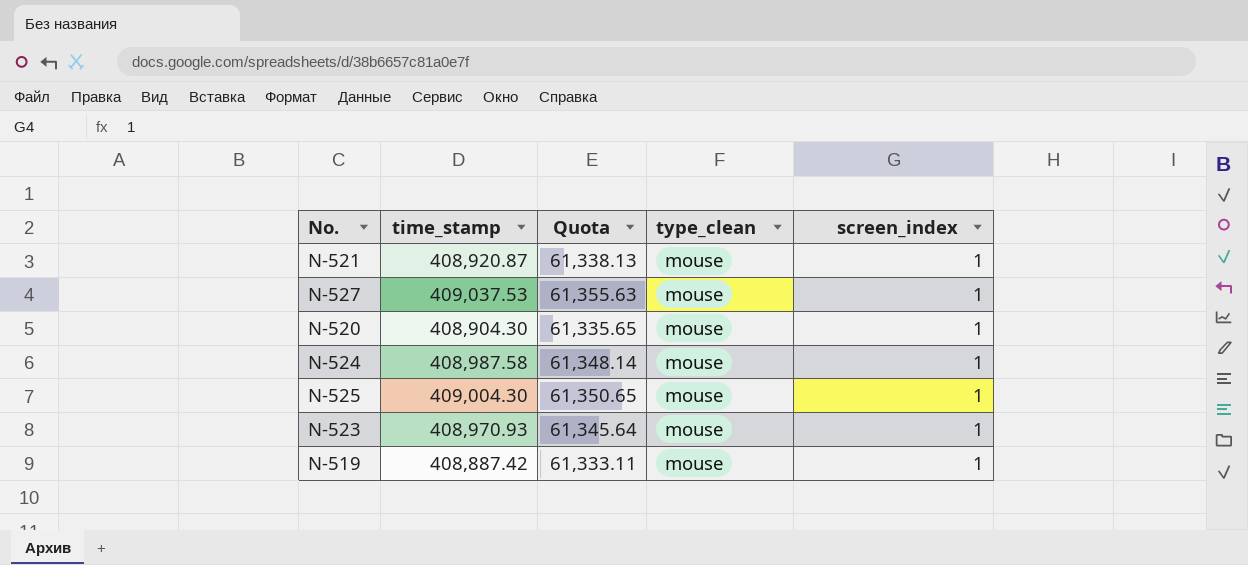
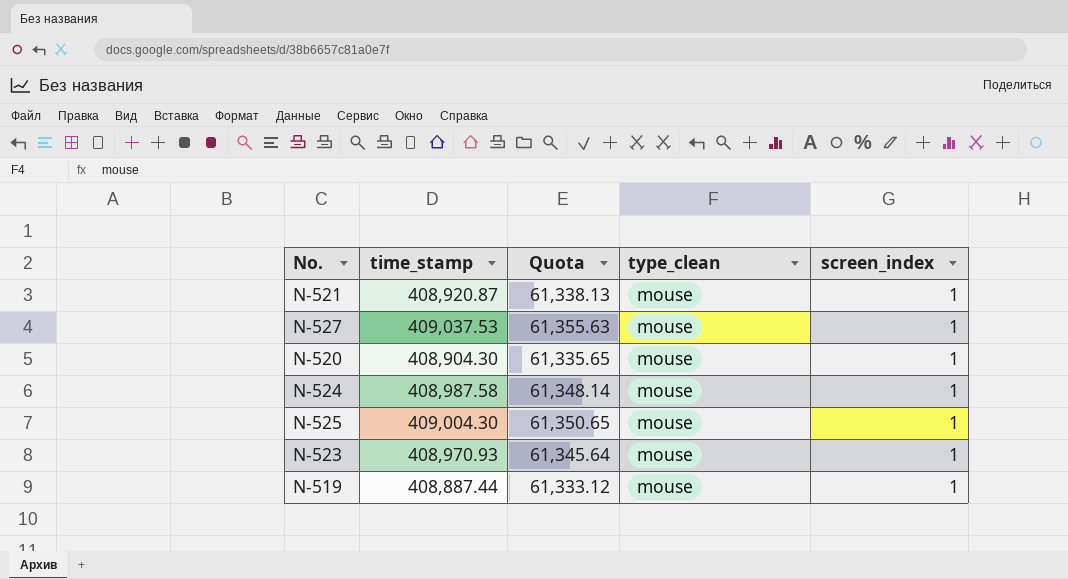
N-519 | time_stamp: 408,887.42 -> 408,887.44
N-519 | Quota: 61,333.11 -> 61,333.12

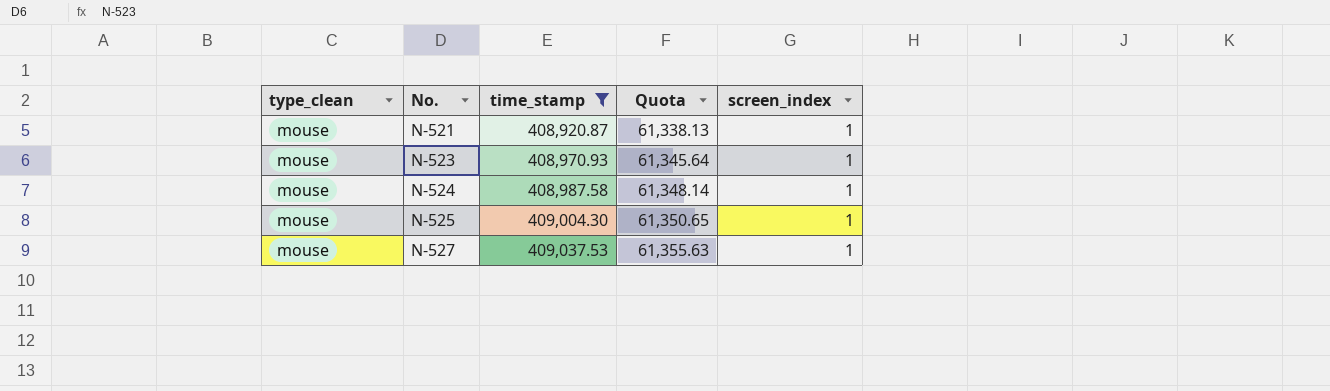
filter: none -> time_stamp >= 408,920.87
row order: none -> No. ascending
column type_clean | position: 4 -> 1

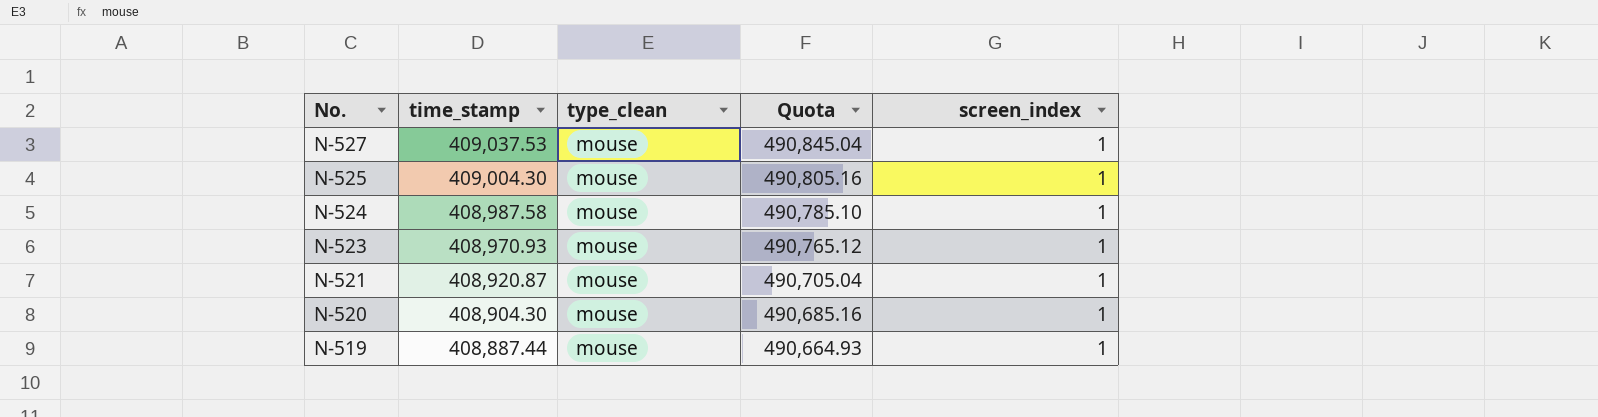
filter: time_stamp >= 408,920.87 -> none
row order: No. ascending -> No. descending
column type_clean | position: 1 -> 3
column Quota | formula: [time_stamp] * 0.15 -> [time_stamp] * 1.2

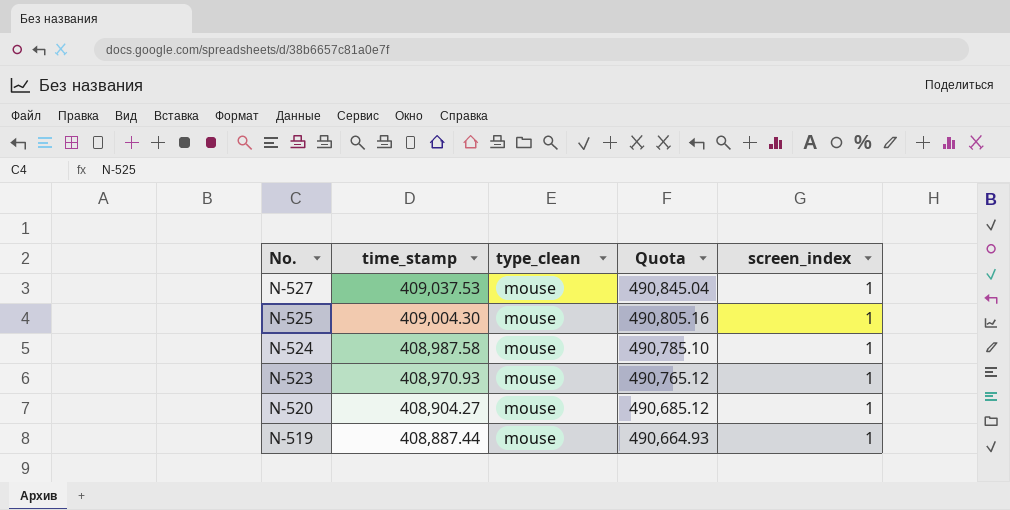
row N-521: 408,920.87 | mouse | 490,705.04 | 1 -> none
N-520 | time_stamp: 408,904.30 -> 408,904.27
N-520 | Quota: 490,685.16 -> 490,685.12

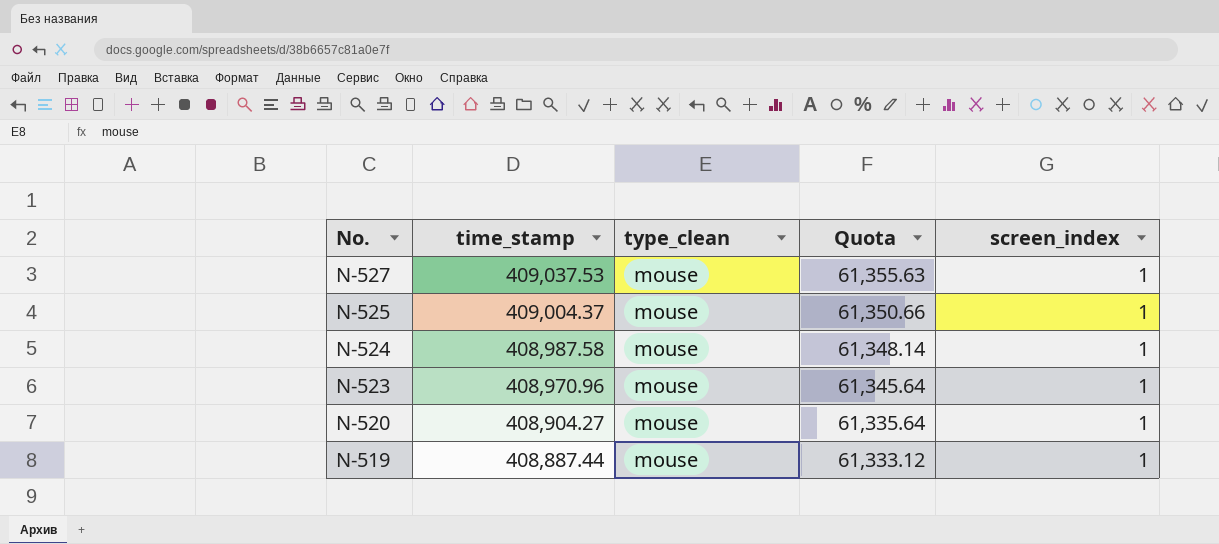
column Quota | formula: [time_stamp] * 1.2 -> [time_stamp] * 0.15
N-525 | time_stamp: 409,004.30 -> 409,004.37
N-523 | time_stamp: 408,970.93 -> 408,970.96

